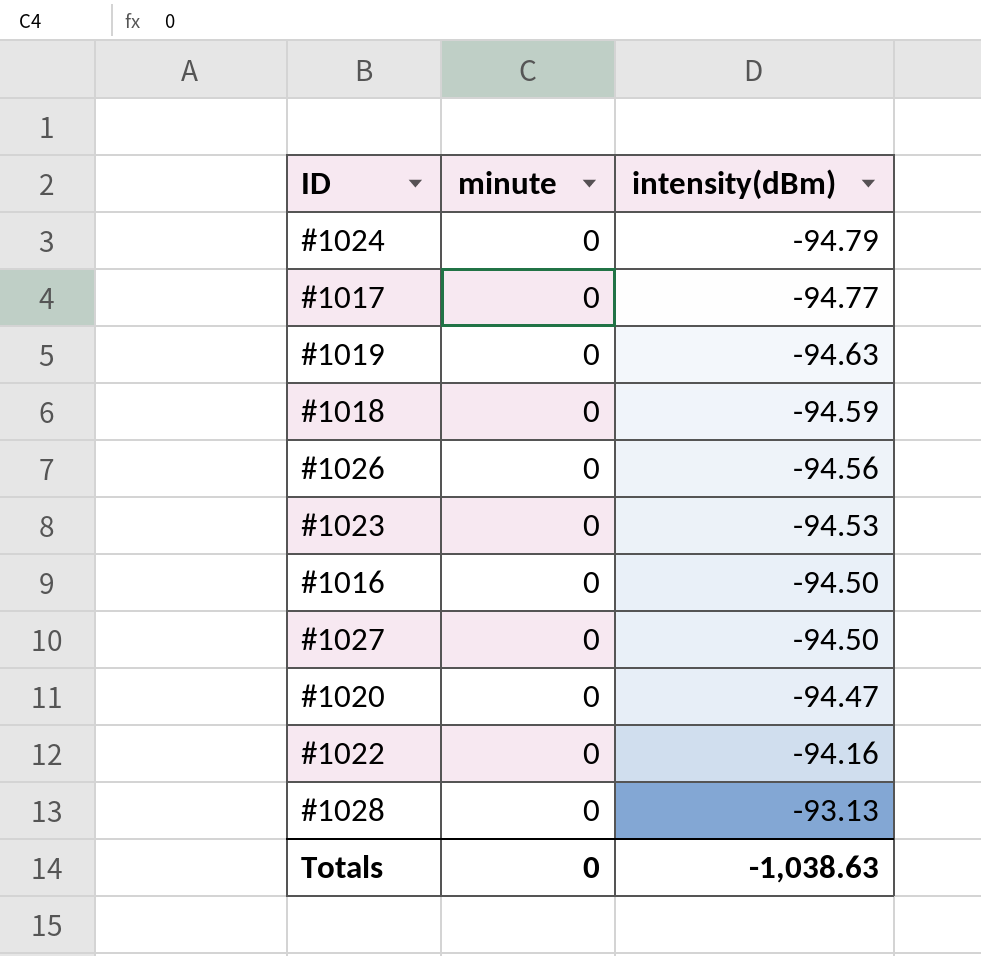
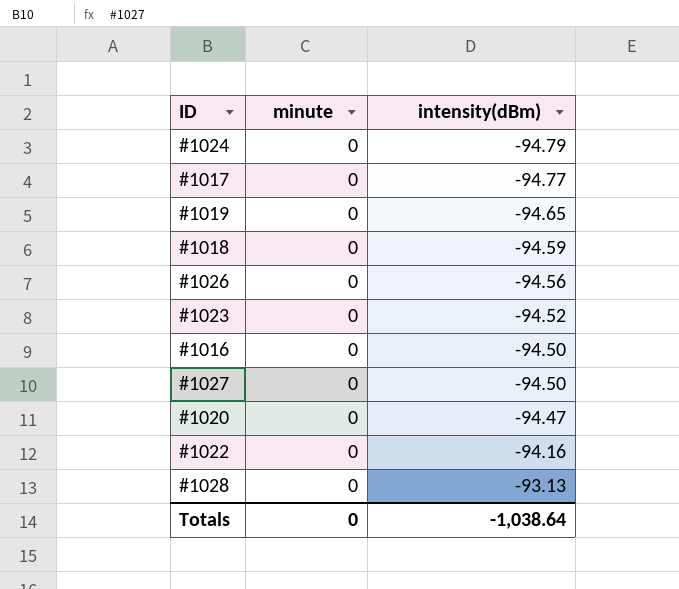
#1019 | intensity(dBm): -94.63 -> -94.65
#1023 | intensity(dBm): -94.53 -> -94.52
Totals | intensity(dBm): -1,038.63 -> -1,038.64

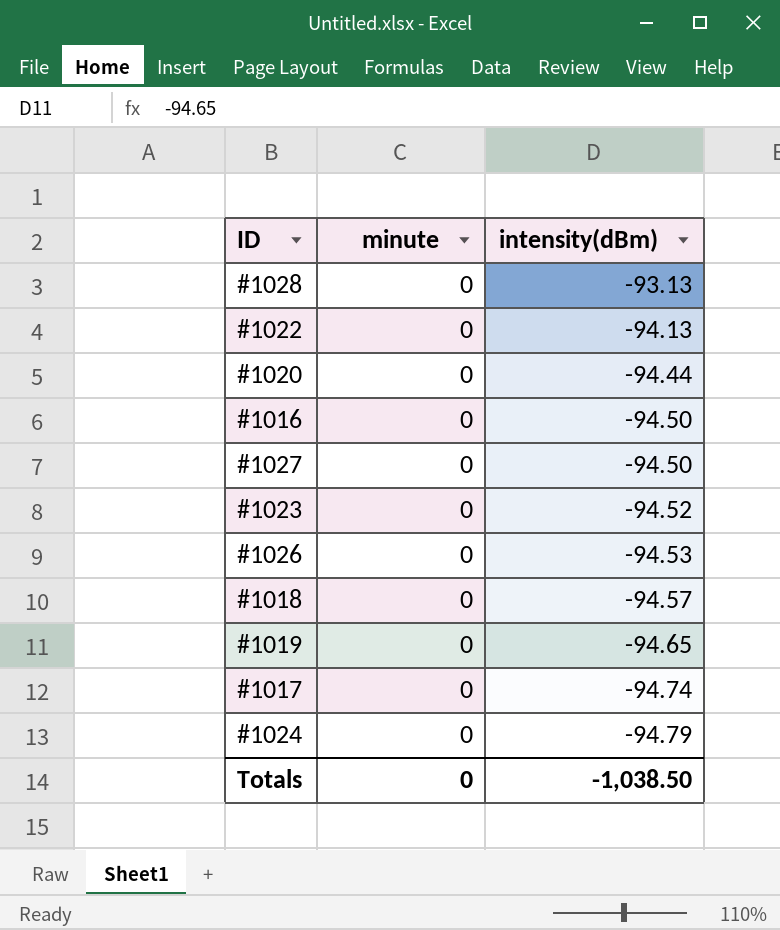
row order: intensity(dBm) ascending -> intensity(dBm) descending
#1022 | intensity(dBm): -94.16 -> -94.13
#1020 | intensity(dBm): -94.47 -> -94.44
#1026 | intensity(dBm): -94.56 -> -94.53
#1018 | intensity(dBm): -94.59 -> -94.57
#1017 | intensity(dBm): -94.77 -> -94.74
Totals | intensity(dBm): -1,038.64 -> -1,038.50

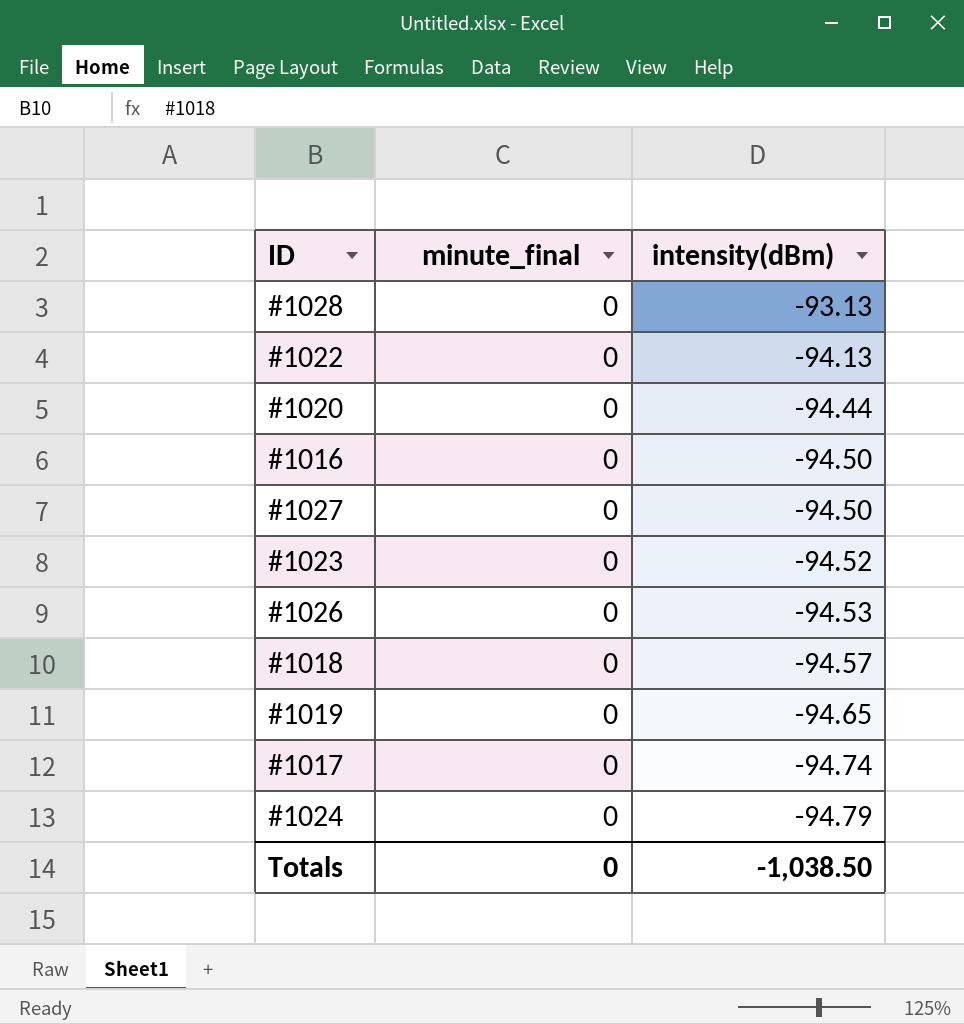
column name: minute -> minute_final

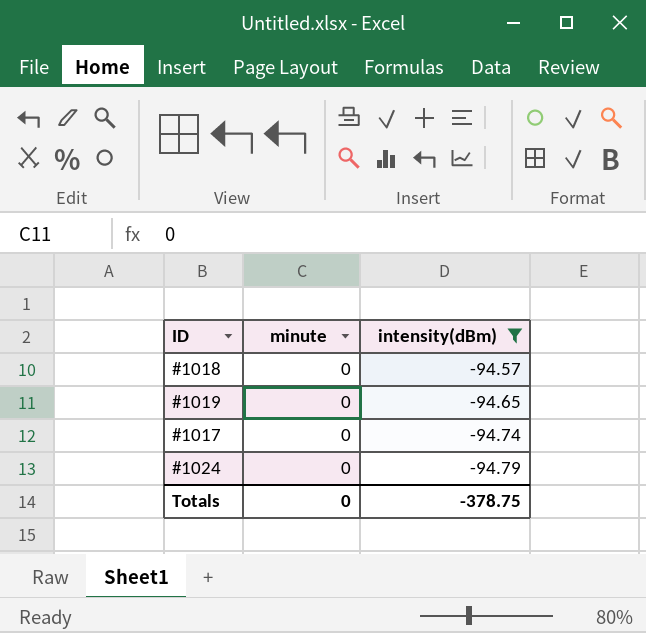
filter: none -> intensity(dBm) <= -94.57
column name: minute_final -> minute
Totals | intensity(dBm): -1,038.50 -> -378.75

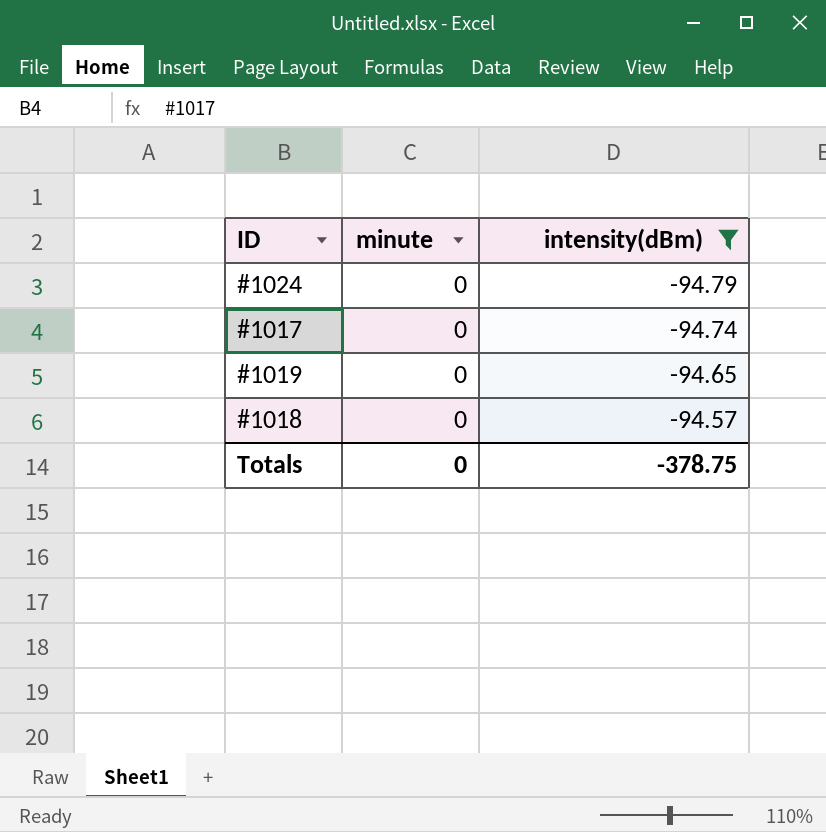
row order: intensity(dBm) descending -> intensity(dBm) ascending

